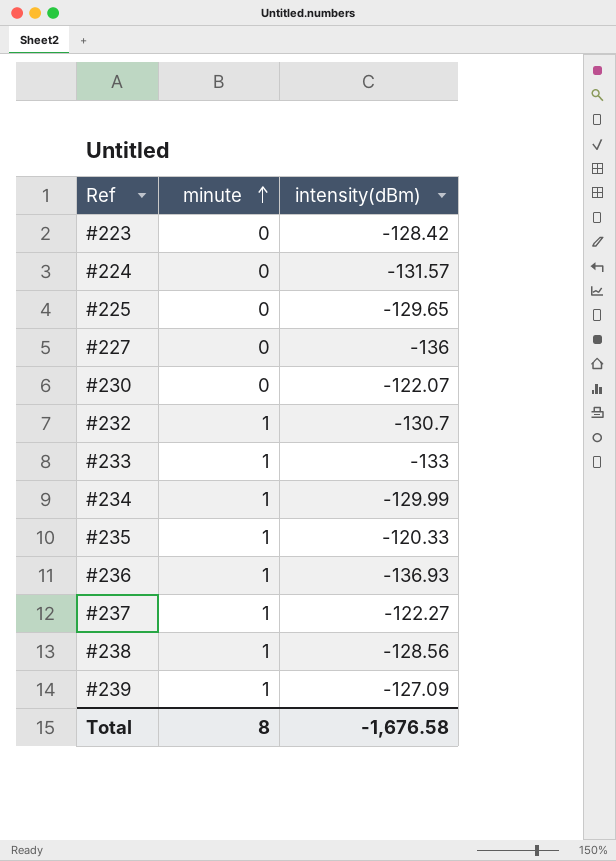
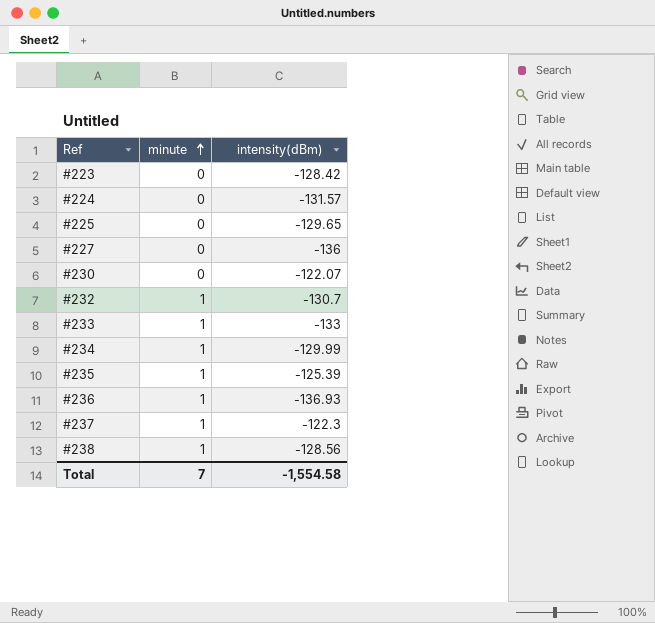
row #239: 1 | -127.09 -> none
#235 | intensity(dBm): -120.33 -> -125.39
#237 | intensity(dBm): -122.27 -> -122.3
Total | minute: 8 -> 7
Total | intensity(dBm): -1,676.58 -> -1,554.58

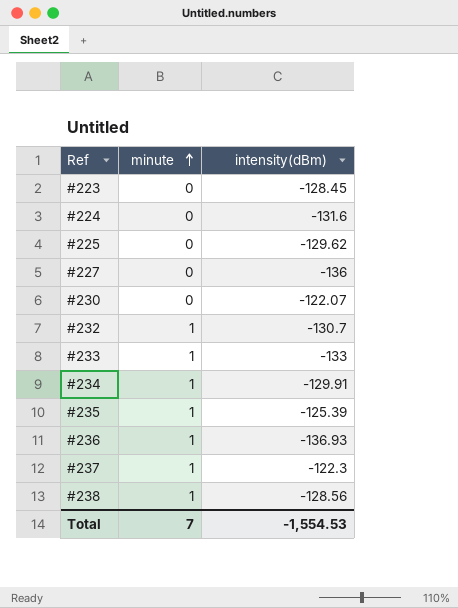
#223 | intensity(dBm): -128.42 -> -128.45
#224 | intensity(dBm): -131.57 -> -131.6
#225 | intensity(dBm): -129.65 -> -129.62
#234 | intensity(dBm): -129.99 -> -129.91
Total | intensity(dBm): -1,554.58 -> -1,554.53

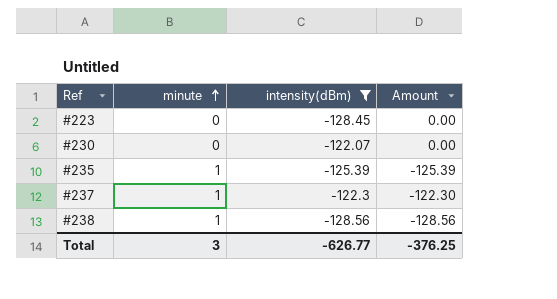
filter: none -> intensity(dBm) >= -128.56
column Amount | formula: none -> [minute] * [intensity(dBm)]
Total | minute: 7 -> 3
Total | intensity(dBm): -1,554.53 -> -626.77

